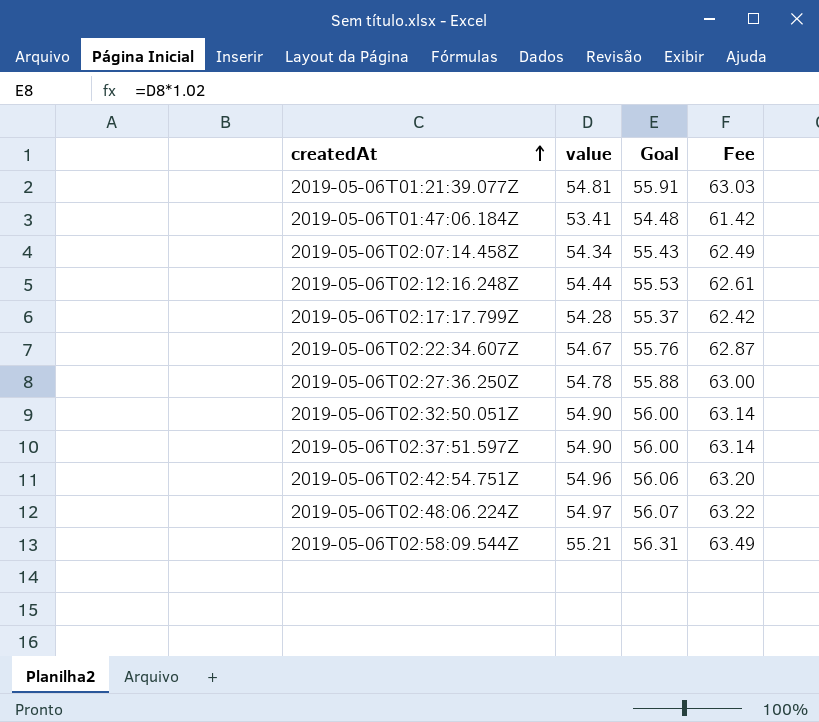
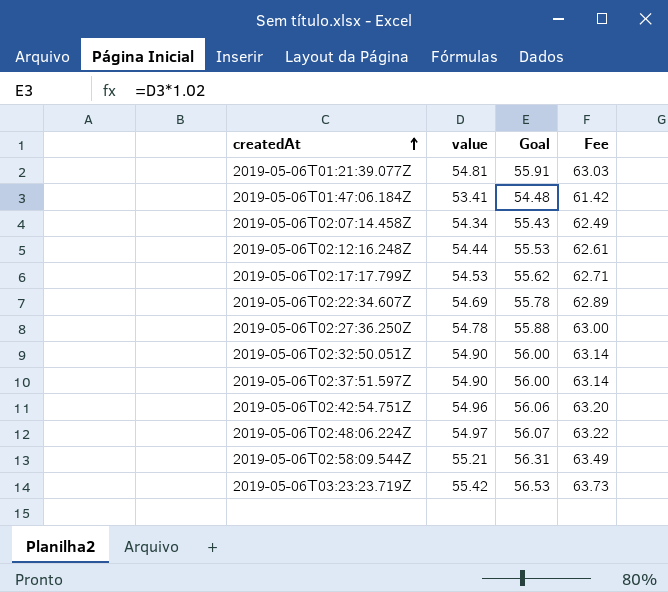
2019-05-06T02:17:17.799Z | value: 54.28 -> 54.53
2019-05-06T02:17:17.799Z | Goal: 55.37 -> 55.62
2019-05-06T02:17:17.799Z | Fee: 62.42 -> 62.71
2019-05-06T02:22:34.607Z | value: 54.67 -> 54.69
2019-05-06T02:22:34.607Z | Goal: 55.76 -> 55.78
2019-05-06T02:22:34.607Z | Fee: 62.87 -> 62.89
row 2019-05-06T03:23:23.719Z: none -> 55.42 | 56.53 | 63.73

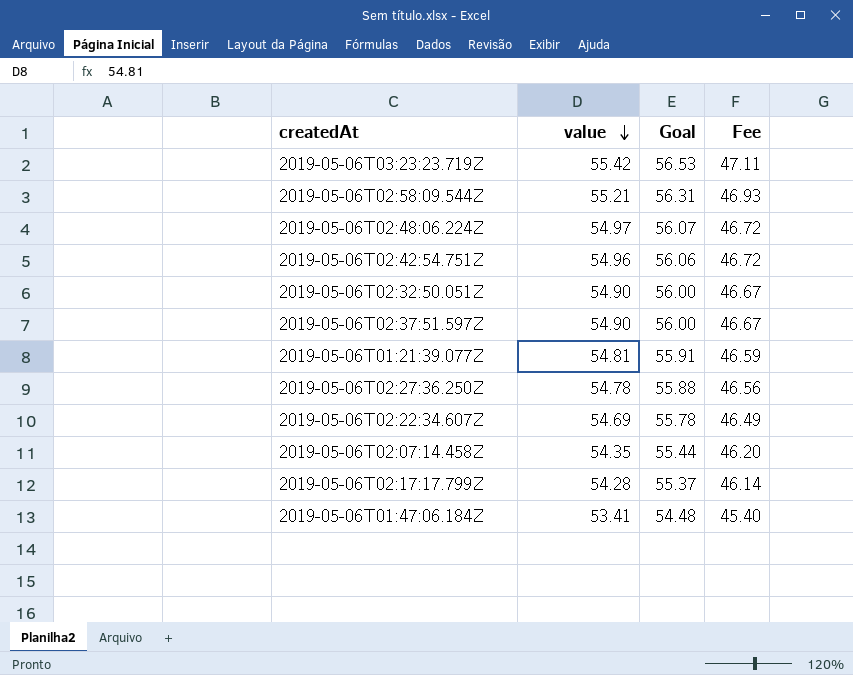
row order: createdAt ascending -> value descending
column Fee | formula: [value] * 1.15 -> [value] * 0.85
row 2019-05-06T02:12:16.248Z: 54.44 | 55.53 | 62.61 -> none
2019-05-06T02:07:14.458Z | value: 54.34 -> 54.35
2019-05-06T02:07:14.458Z | Goal: 55.43 -> 55.44
2019-05-06T02:17:17.799Z | value: 54.53 -> 54.28
2019-05-06T02:17:17.799Z | Goal: 55.62 -> 55.37

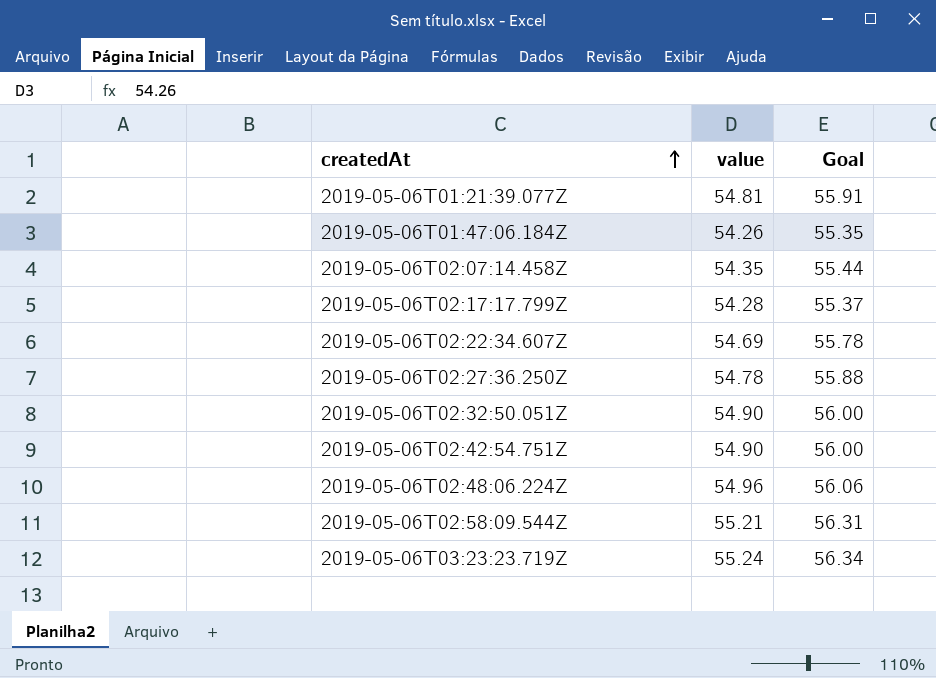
row order: value descending -> createdAt ascending
column Fee | formula: [value] * 0.85 -> none
row 2019-05-06T02:37:51.597Z: 54.90 | 56.00 | 46.67 -> none
2019-05-06T01:47:06.184Z | value: 53.41 -> 54.26
2019-05-06T01:47:06.184Z | Goal: 54.48 -> 55.35
2019-05-06T02:42:54.751Z | value: 54.96 -> 54.90
2019-05-06T02:42:54.751Z | Goal: 56.06 -> 56.00
2019-05-06T02:48:06.224Z | value: 54.97 -> 54.96
2019-05-06T02:48:06.224Z | Goal: 56.07 -> 56.06
2019-05-06T03:23:23.719Z | value: 55.42 -> 55.24
2019-05-06T03:23:23.719Z | Goal: 56.53 -> 56.34

